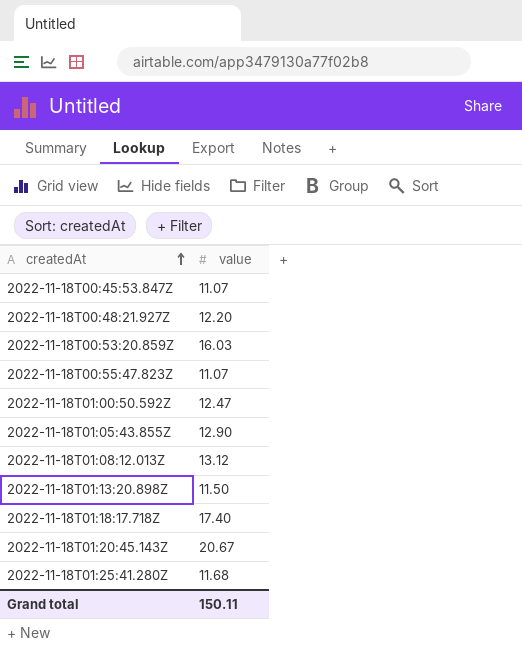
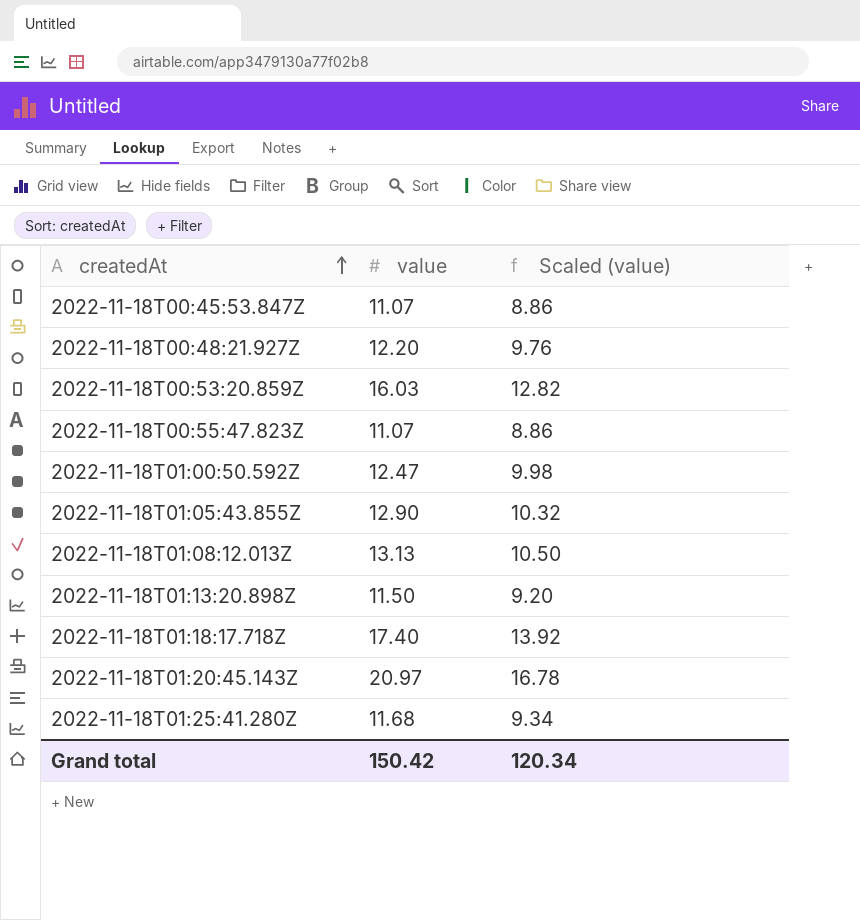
column Scaled (value) | formula: none -> [value] * 0.8
2022-11-18T01:08:12.013Z | value: 13.12 -> 13.13
2022-11-18T01:20:45.143Z | value: 20.67 -> 20.97
Grand total | value: 150.11 -> 150.42

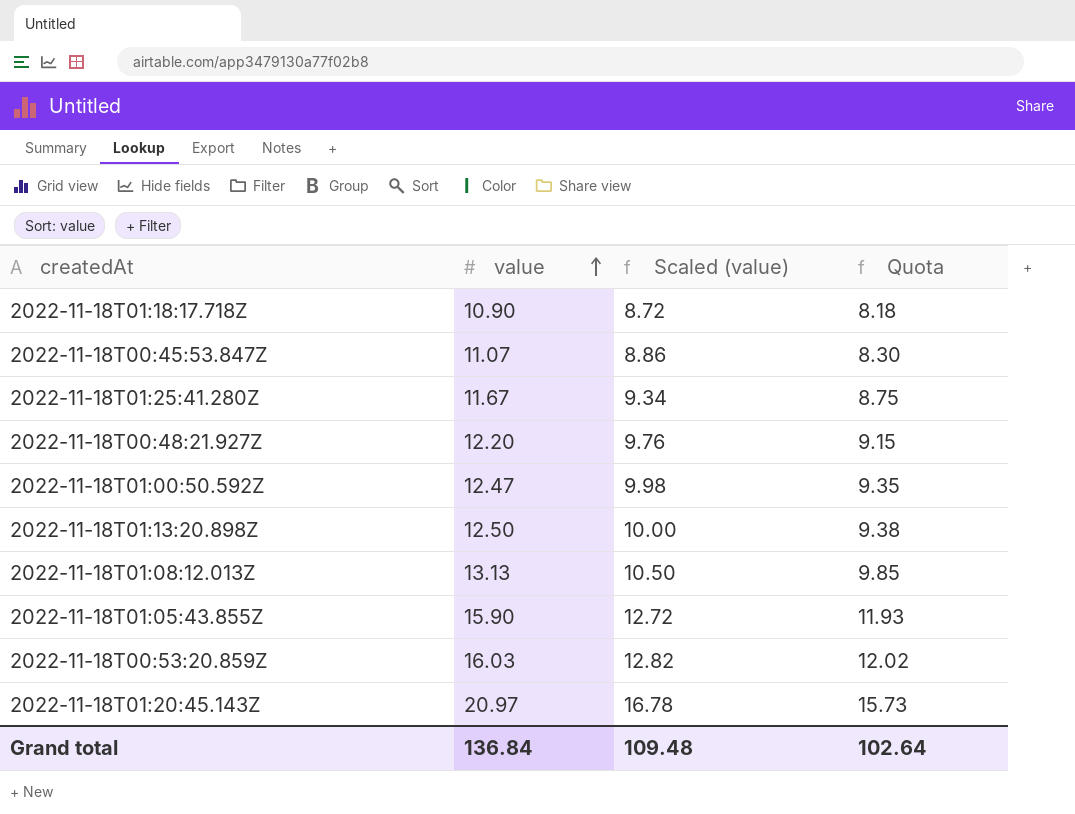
row order: createdAt ascending -> value ascending
column Quota | formula: none -> [value] * 0.75
row 2022-11-18T00:55:47.823Z: 11.07 | 8.86 -> none
2022-11-18T01:18:17.718Z | value: 17.40 -> 10.90
2022-11-18T01:18:17.718Z | Scaled (value): 13.92 -> 8.72
2022-11-18T01:25:41.280Z | value: 11.68 -> 11.67
2022-11-18T01:13:20.898Z | value: 11.50 -> 12.50
2022-11-18T01:13:20.898Z | Scaled (value): 9.20 -> 10.00
2022-11-18T01:05:43.855Z | value: 12.90 -> 15.90
2022-11-18T01:05:43.855Z | Scaled (value): 10.32 -> 12.72
Grand total | value: 150.42 -> 136.84
Grand total | Scaled (value): 120.34 -> 109.48

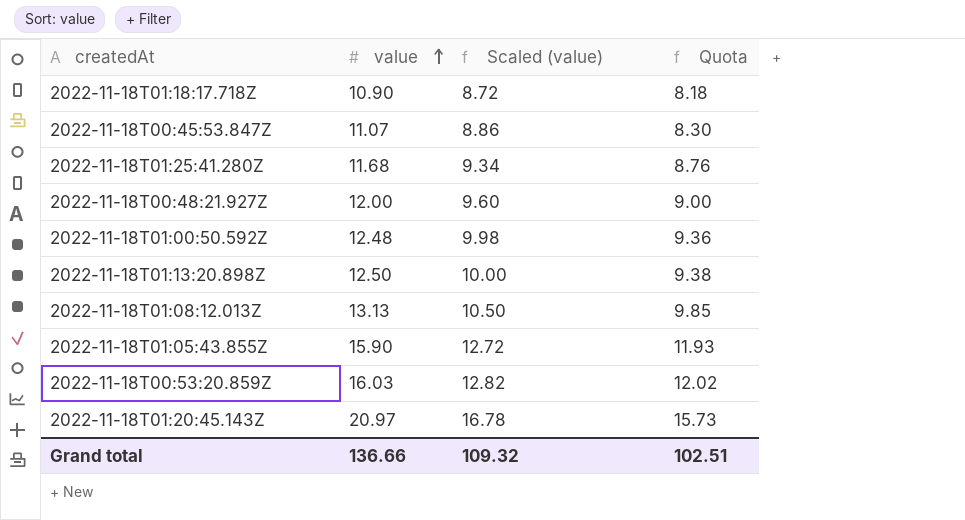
2022-11-18T01:25:41.280Z | value: 11.67 -> 11.68
2022-11-18T01:25:41.280Z | Quota: 8.75 -> 8.76
2022-11-18T00:48:21.927Z | value: 12.20 -> 12.00
2022-11-18T00:48:21.927Z | Scaled (value): 9.76 -> 9.60
2022-11-18T00:48:21.927Z | Quota: 9.15 -> 9.00
2022-11-18T01:00:50.592Z | value: 12.47 -> 12.48
2022-11-18T01:00:50.592Z | Quota: 9.35 -> 9.36
Grand total | value: 136.84 -> 136.66
Grand total | Scaled (value): 109.48 -> 109.32
Grand total | Quota: 102.64 -> 102.51

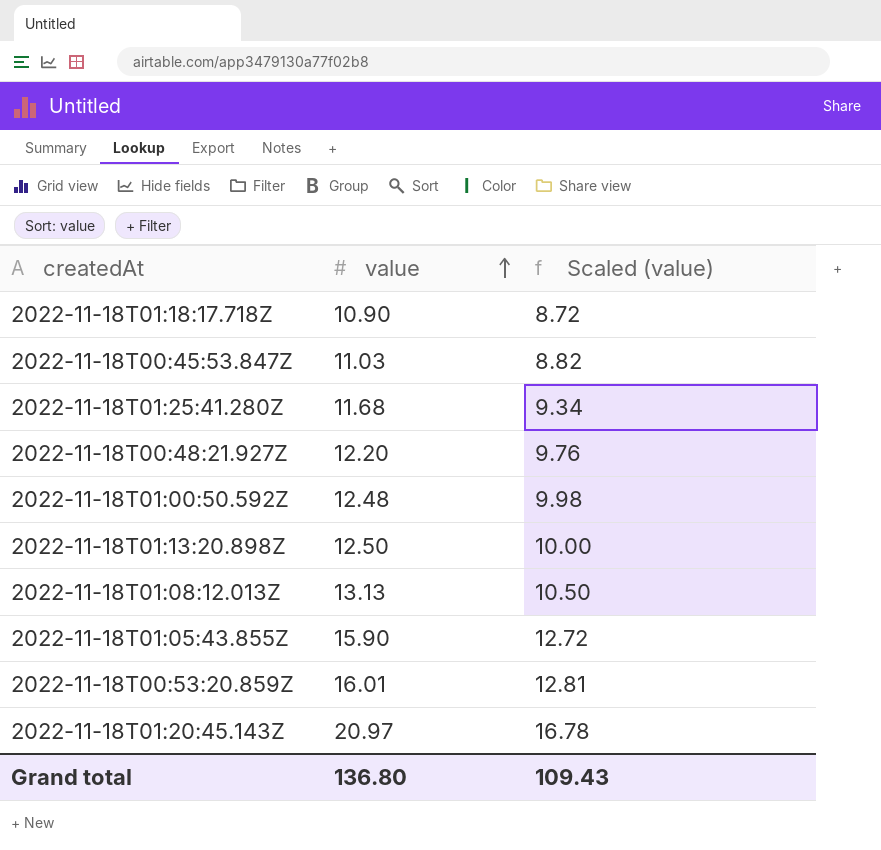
column Quota | formula: [value] * 0.75 -> none
2022-11-18T00:45:53.847Z | value: 11.07 -> 11.03
2022-11-18T00:45:53.847Z | Scaled (value): 8.86 -> 8.82
2022-11-18T00:48:21.927Z | value: 12.00 -> 12.20
2022-11-18T00:48:21.927Z | Scaled (value): 9.60 -> 9.76
2022-11-18T00:53:20.859Z | value: 16.03 -> 16.01
2022-11-18T00:53:20.859Z | Scaled (value): 12.82 -> 12.81
Grand total | value: 136.66 -> 136.80
Grand total | Scaled (value): 109.32 -> 109.43

